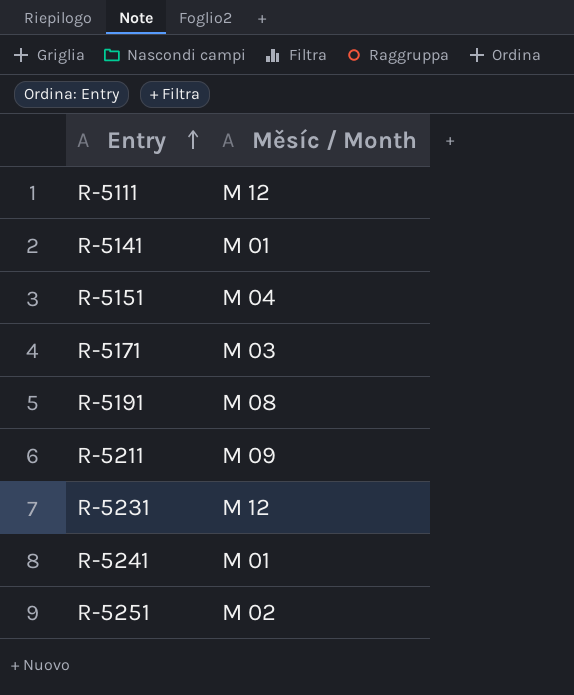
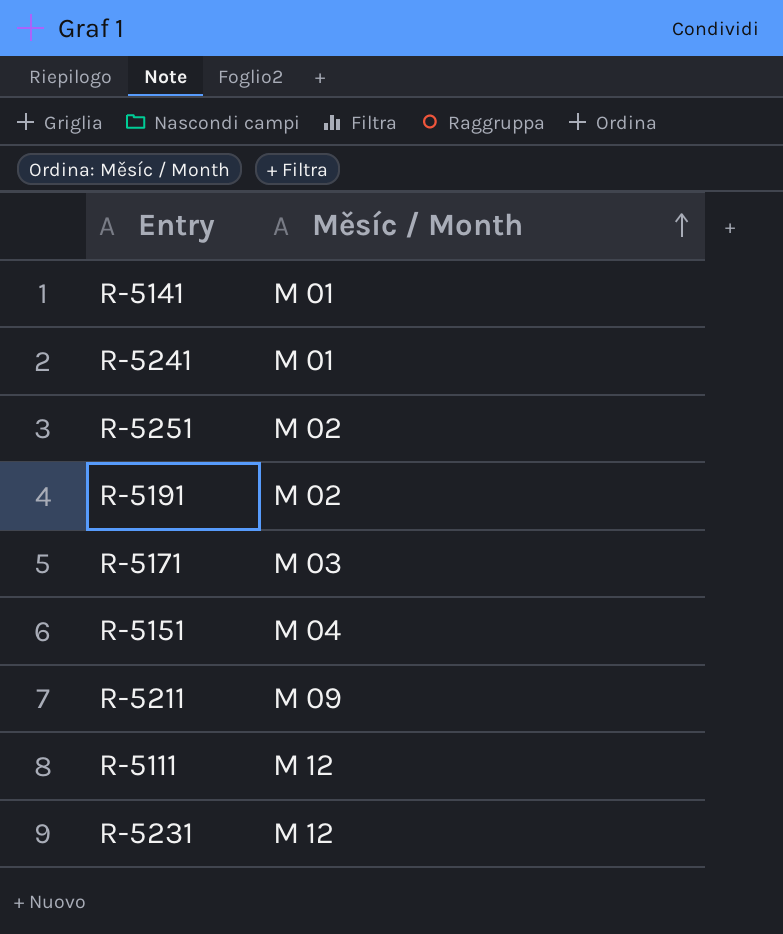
row order: Entry ascending -> Měsíc / Month ascending
R-5191 | Měsíc / Month: M 08 -> M 02

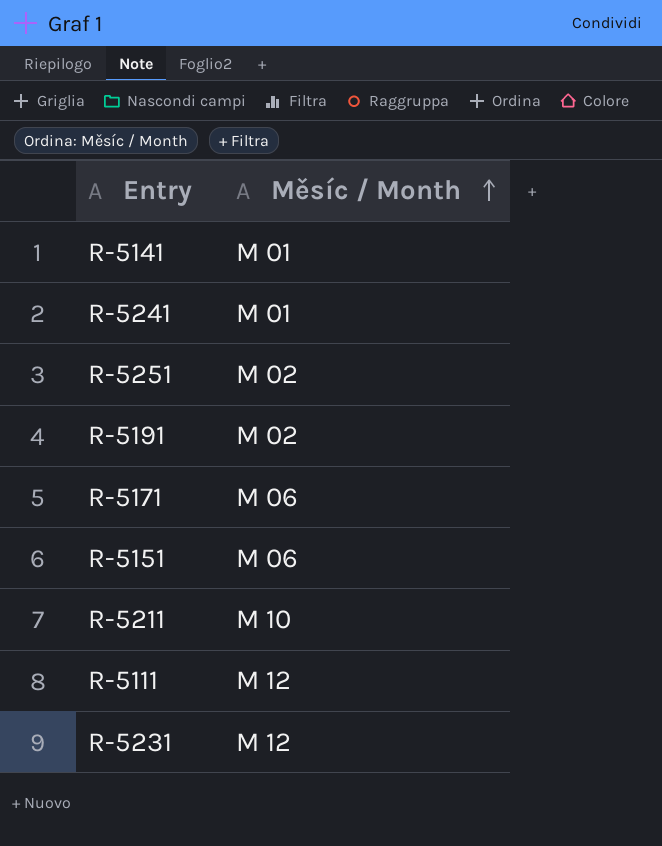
R-5171 | Měsíc / Month: M 03 -> M 06
R-5151 | Měsíc / Month: M 04 -> M 06
R-5211 | Měsíc / Month: M 09 -> M 10

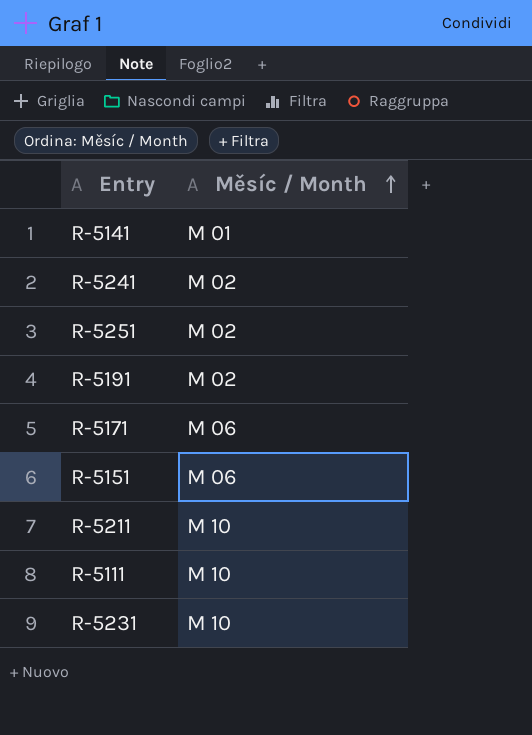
R-5241 | Měsíc / Month: M 01 -> M 02
R-5111 | Měsíc / Month: M 12 -> M 10
R-5231 | Měsíc / Month: M 12 -> M 10

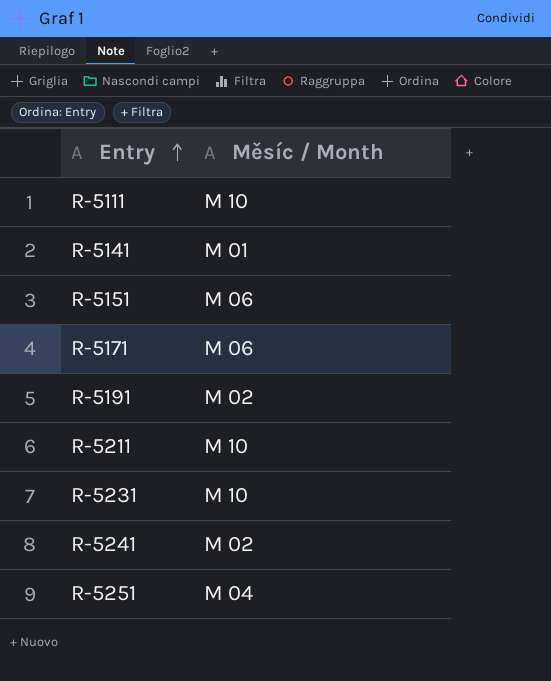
row order: Měsíc / Month ascending -> Entry ascending
R-5251 | Měsíc / Month: M 02 -> M 04

